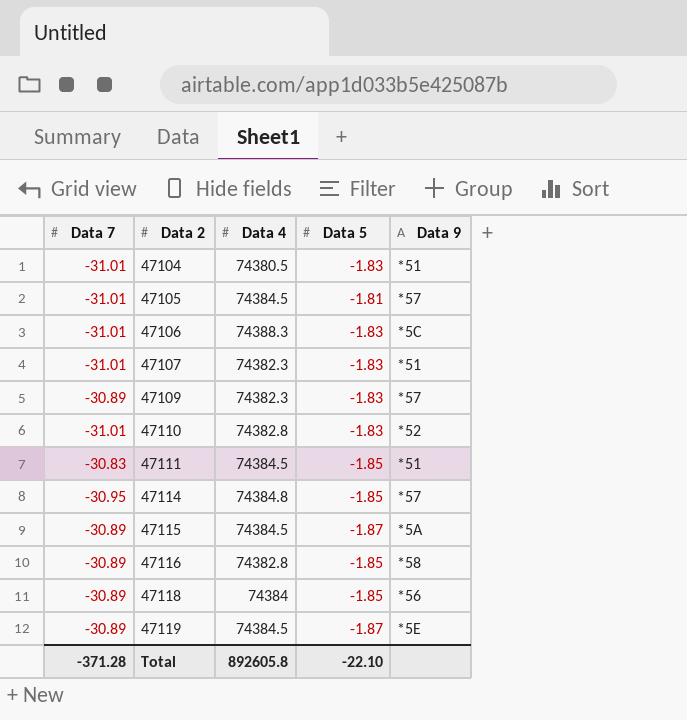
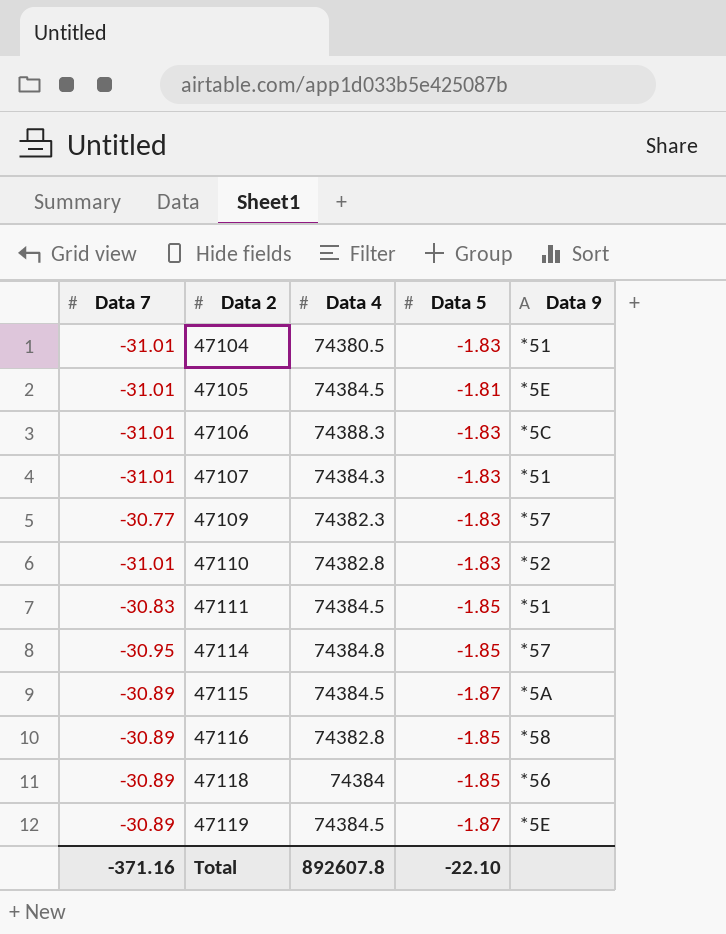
47105 | Data 9: *57 -> *5E
47107 | Data 4: 74382.3 -> 74384.3
47109 | Data 7: -30.89 -> -30.77
Total | Data 7: -371.28 -> -371.16
Total | Data 4: 892605.8 -> 892607.8

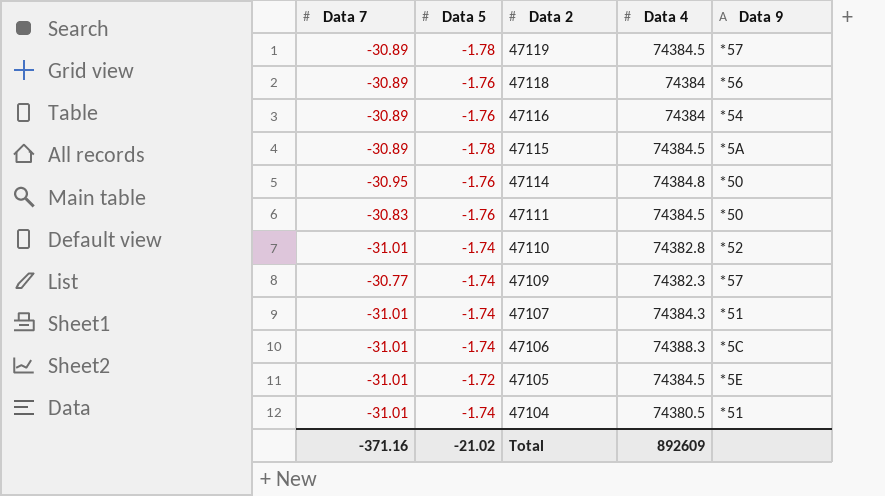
row order: Data 2 ascending -> Data 2 descending
column Data 5 | position: 4 -> 2
47119 | Data 5: -1.87 -> -1.78
47119 | Data 9: *5E -> *57
47118 | Data 5: -1.85 -> -1.76
47116 | Data 5: -1.85 -> -1.76
47116 | Data 4: 74382.8 -> 74384
47116 | Data 9: *58 -> *54
47115 | Data 5: -1.87 -> -1.78
47114 | Data 5: -1.85 -> -1.76
47114 | Data 9: *57 -> *50
47111 | Data 5: -1.85 -> -1.76
47111 | Data 9: *51 -> *50
47110 | Data 5: -1.83 -> -1.74
47109 | Data 5: -1.83 -> -1.74
47107 | Data 5: -1.83 -> -1.74
47106 | Data 5: -1.83 -> -1.74
47105 | Data 5: -1.81 -> -1.72
47104 | Data 5: -1.83 -> -1.74
Total | Data 5: -22.10 -> -21.02
Total | Data 4: 892607.8 -> 892609

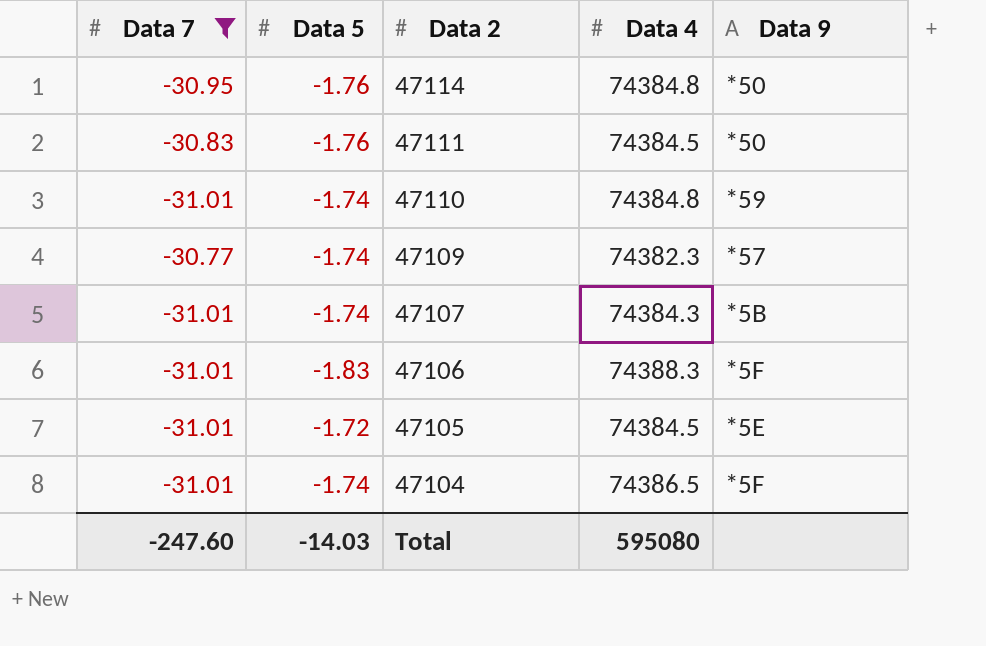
filter: none -> Data 7 != -30.89
47110 | Data 4: 74382.8 -> 74384.8
47110 | Data 9: *52 -> *59
47107 | Data 9: *51 -> *5B
47106 | Data 5: -1.74 -> -1.83
47106 | Data 9: *5C -> *5F
47104 | Data 4: 74380.5 -> 74386.5
47104 | Data 9: *51 -> *5F
Total | Data 7: -371.16 -> -247.60
Total | Data 5: -21.02 -> -14.03
Total | Data 4: 892609 -> 595080

